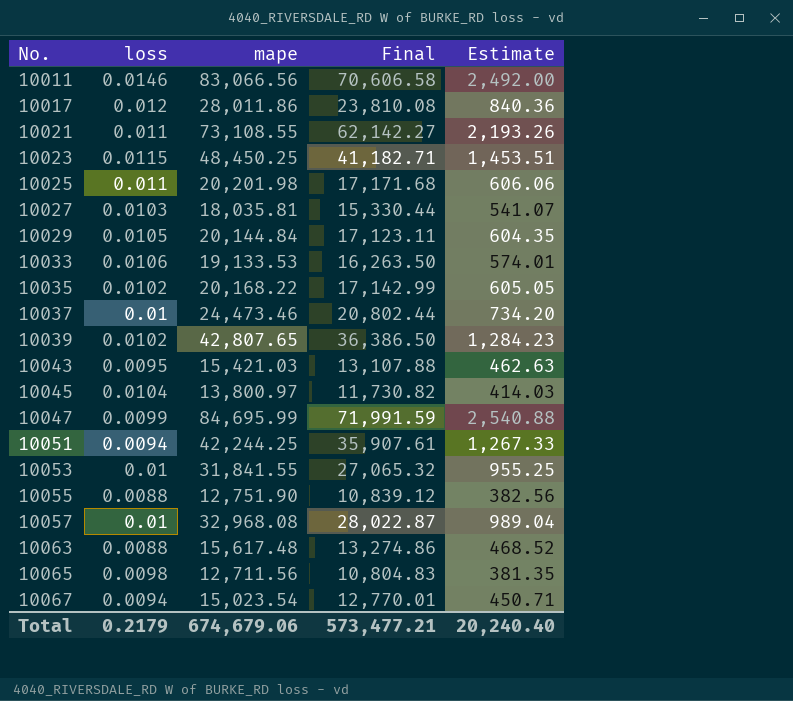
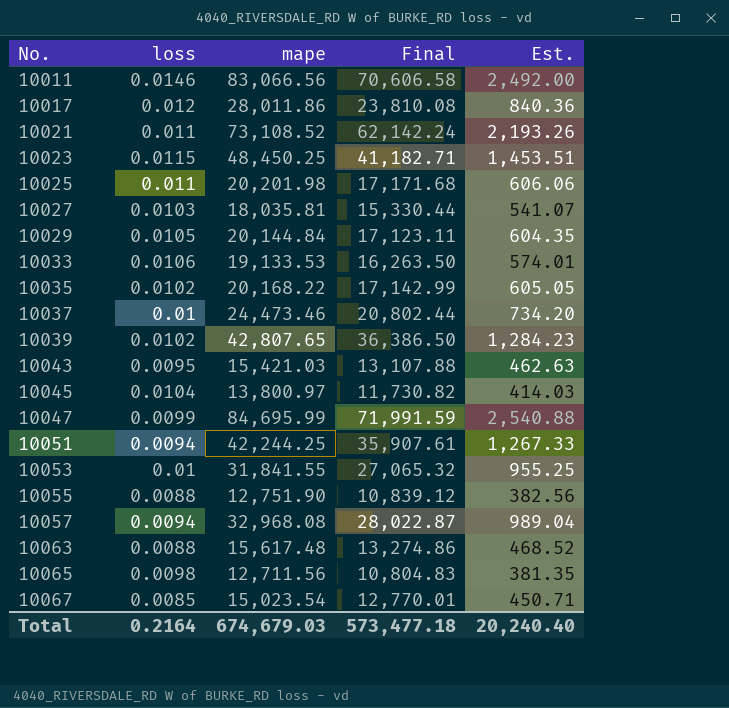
column name: Estimate -> Est.
10021 | mape: 73,108.55 -> 73,108.52
10021 | Final: 62,142.27 -> 62,142.24
10057 | loss: 0.01 -> 0.0094
10067 | loss: 0.0094 -> 0.0085
Total | loss: 0.2179 -> 0.2164
Total | mape: 674,679.06 -> 674,679.03
Total | Final: 573,477.21 -> 573,477.18

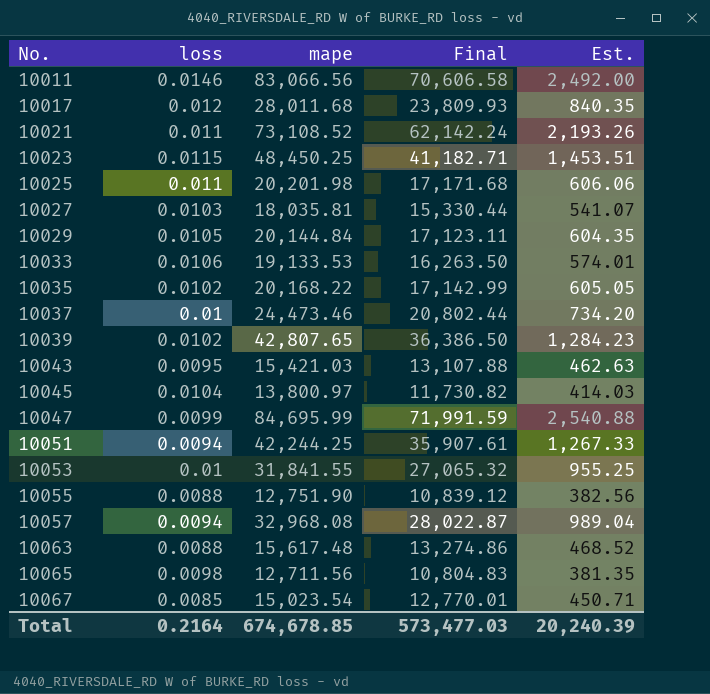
10017 | mape: 28,011.86 -> 28,011.68
10017 | Final: 23,810.08 -> 23,809.93
10017 | Est.: 840.36 -> 840.35
Total | mape: 674,679.03 -> 674,678.85
Total | Final: 573,477.18 -> 573,477.03
Total | Est.: 20,240.40 -> 20,240.39

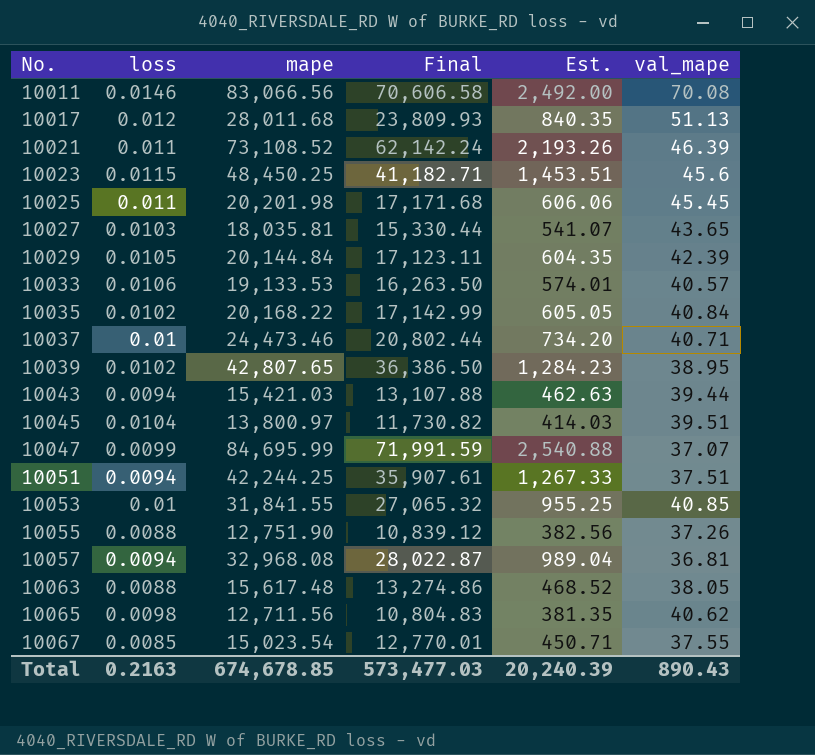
column val_mape | position: none -> 6
10043 | loss: 0.0095 -> 0.0094
Total | loss: 0.2164 -> 0.2163

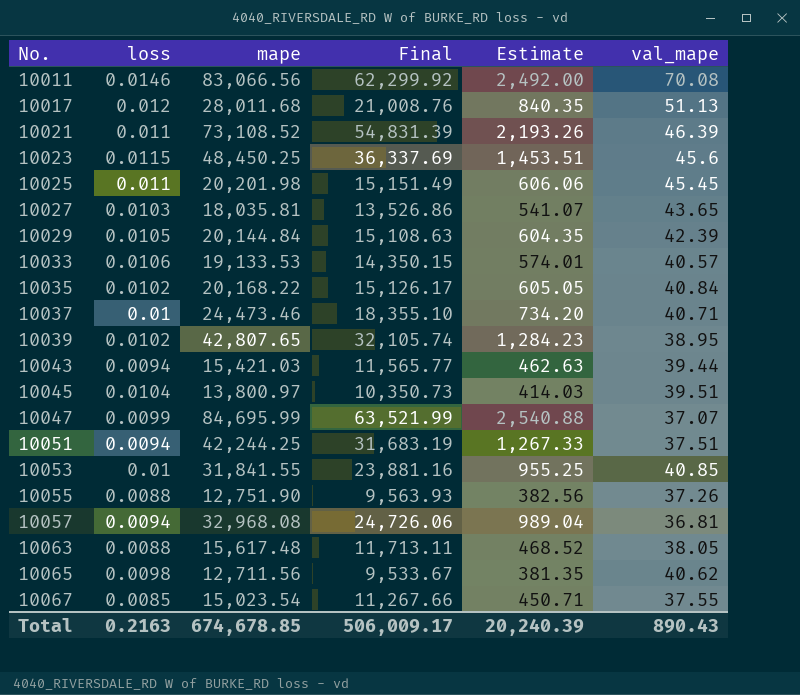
column Final | formula: [mape] * 0.85 -> [mape] * 0.75
column name: Est. -> Estimate
Total | Final: 573,477.03 -> 506,009.17

